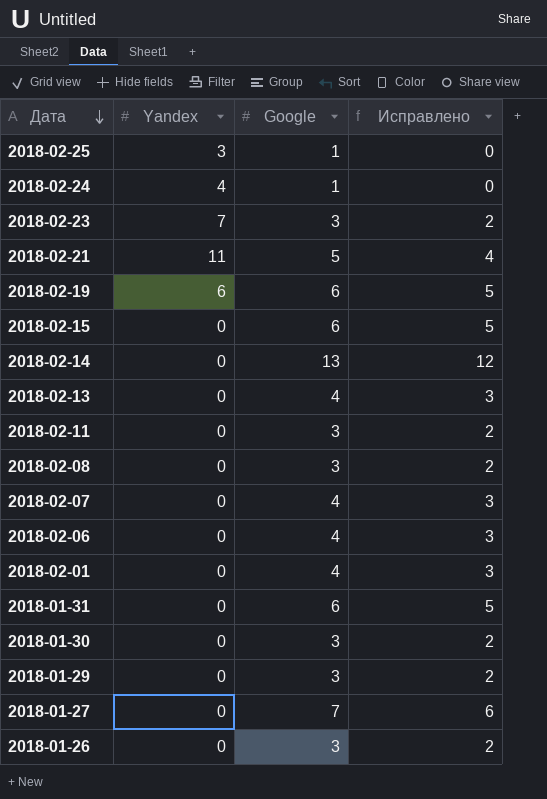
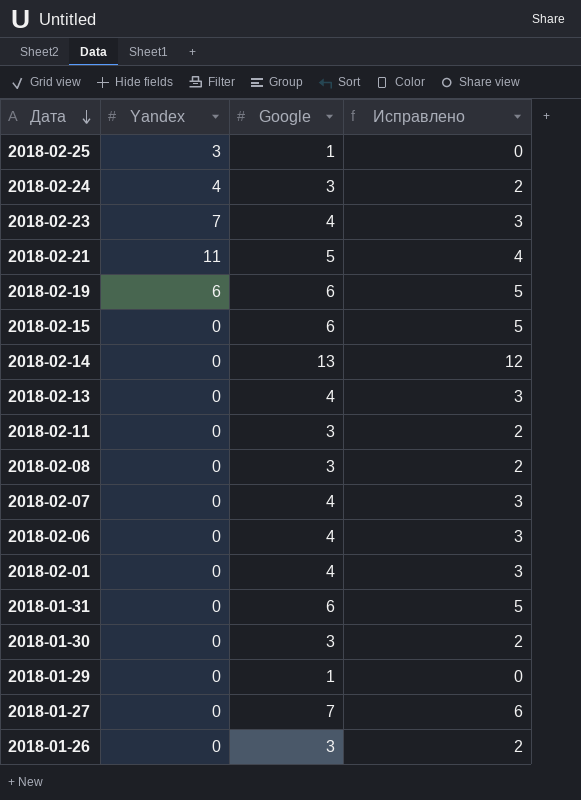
2018-02-24 | Google: 1 -> 3
2018-02-24 | Исправлено: 0 -> 2
2018-02-23 | Google: 3 -> 4
2018-02-23 | Исправлено: 2 -> 3
2018-01-29 | Google: 3 -> 1
2018-01-29 | Исправлено: 2 -> 0

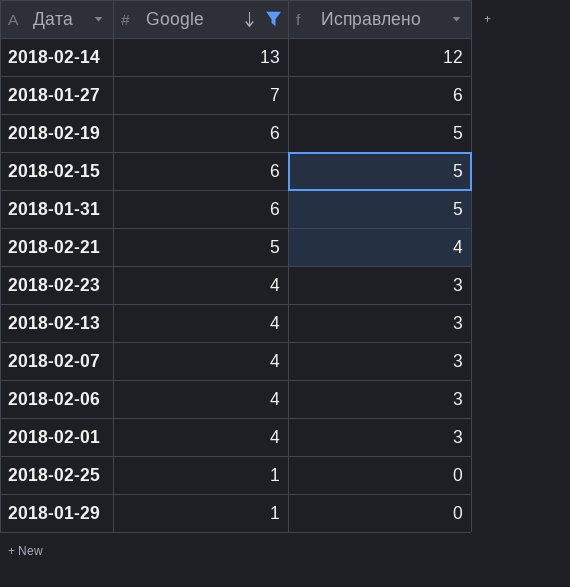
filter: none -> Google != 3
row order: Дата descending -> Google descending
column Yandex | position: 2 -> none

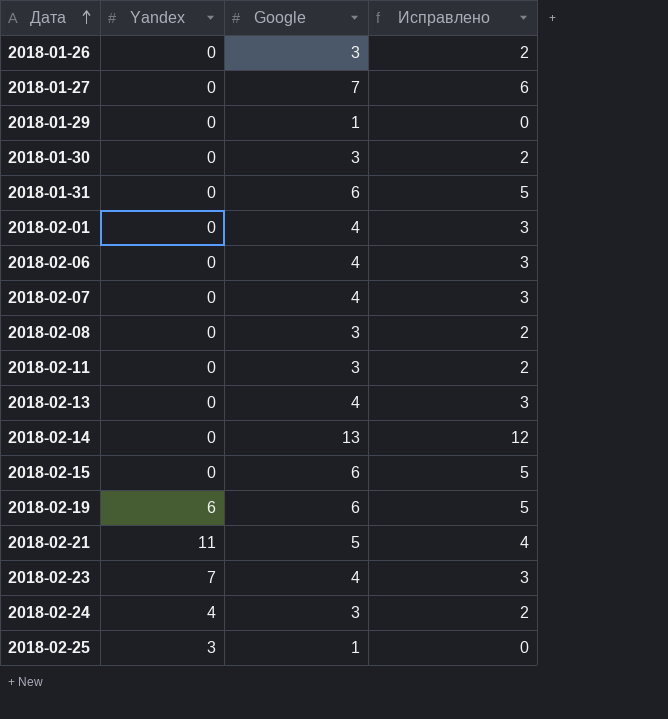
filter: Google != 3 -> none
row order: Google descending -> Дата ascending
column Yandex | position: none -> 2

